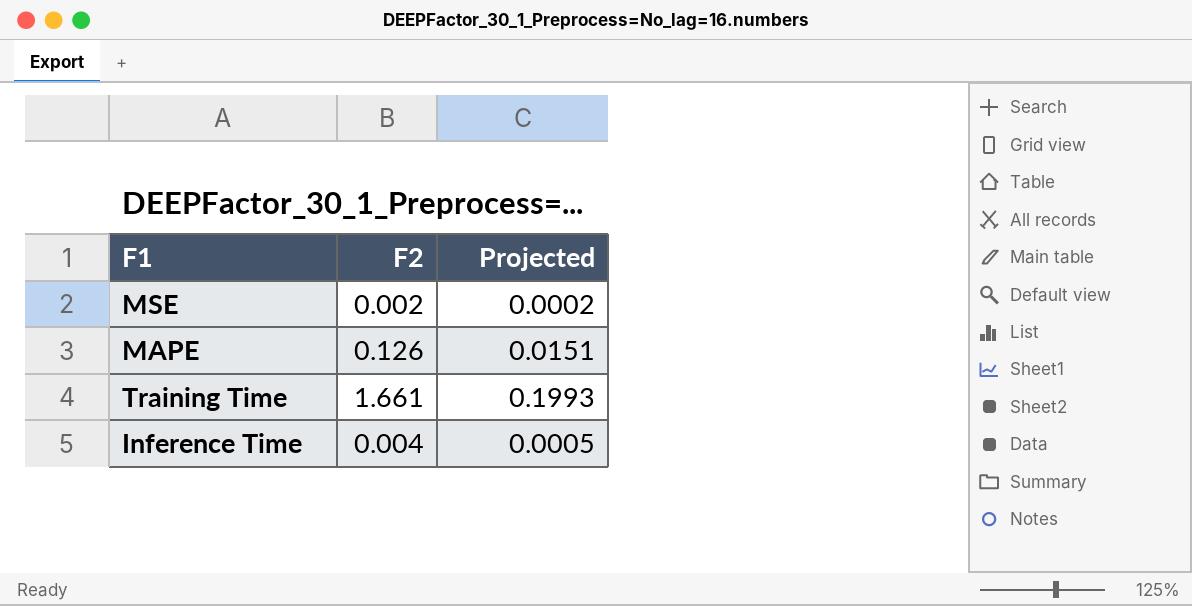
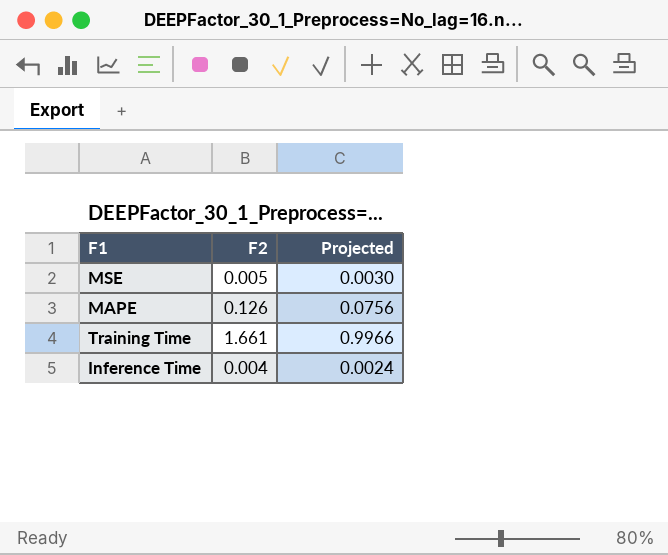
column Projected | formula: [F2] * 0.12 -> [F2] * 0.6
MSE | F2: 0.002 -> 0.005

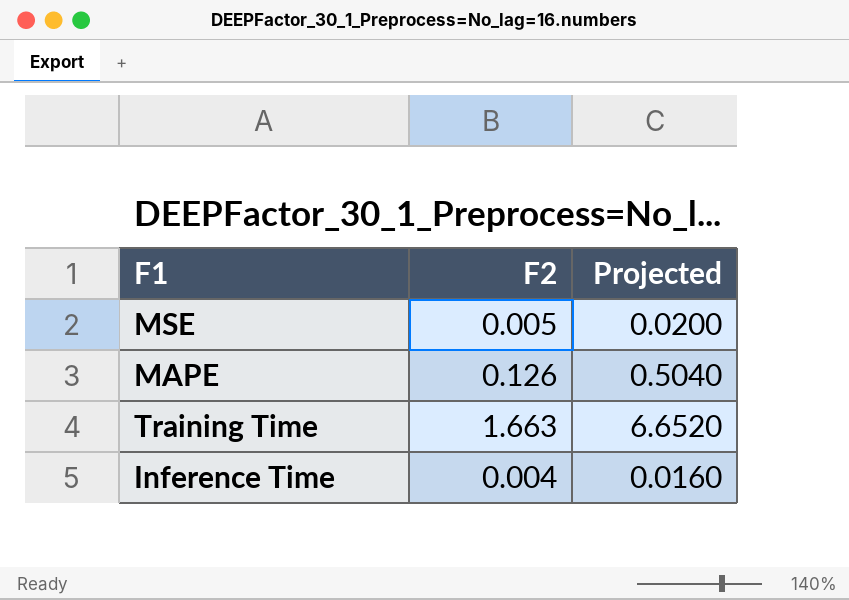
column Projected | formula: [F2] * 0.6 -> [F2] * 4
Training Time | F2: 1.661 -> 1.663

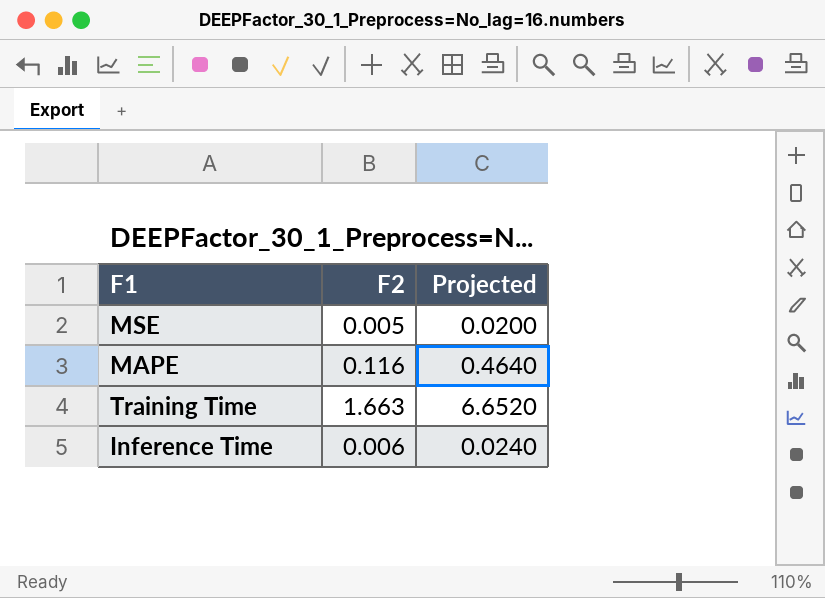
MAPE | F2: 0.126 -> 0.116
MAPE | Projected: 0.5040 -> 0.4640
Inference Time | F2: 0.004 -> 0.006
Inference Time | Projected: 0.0160 -> 0.0240

